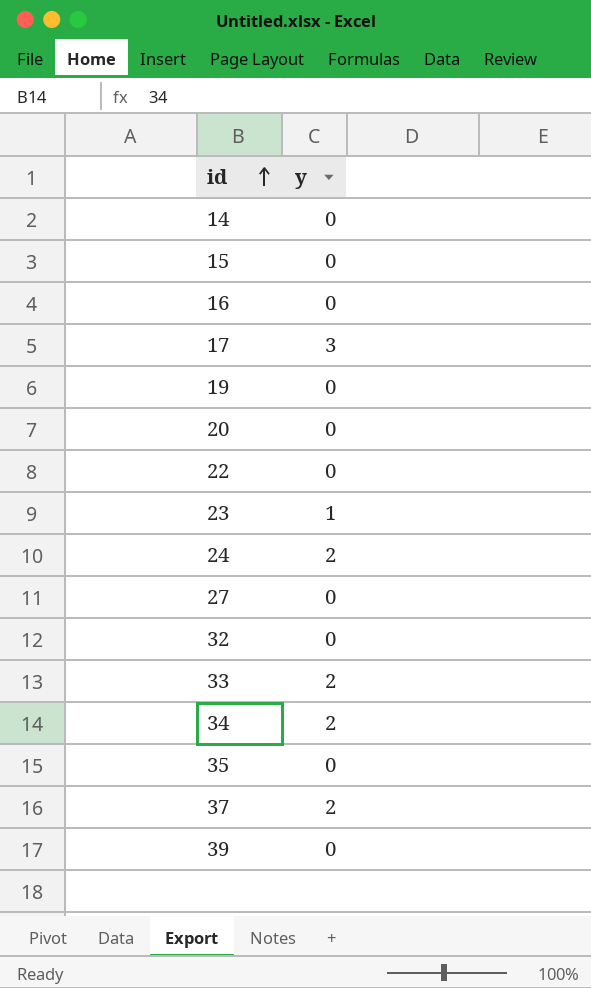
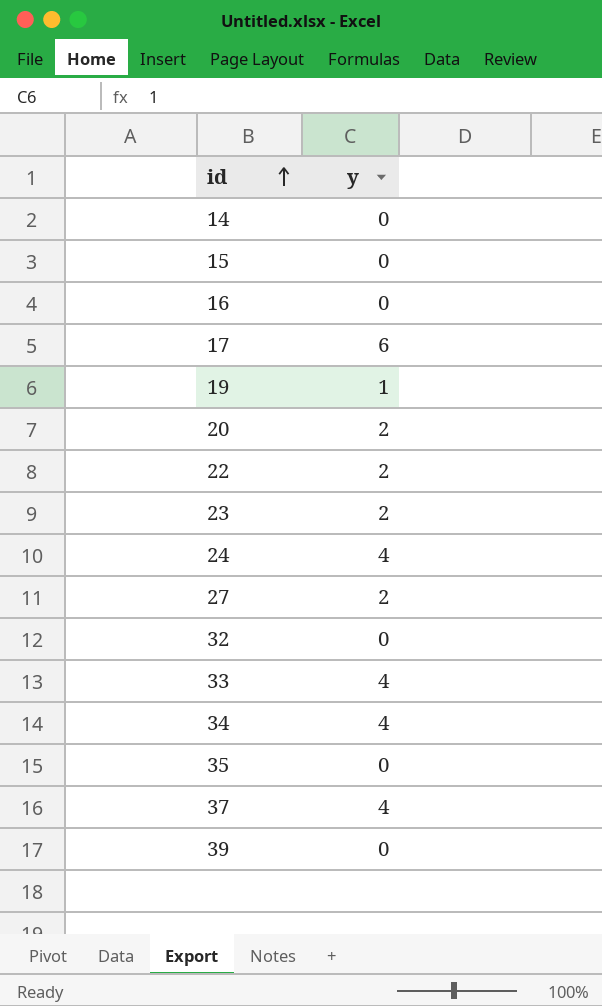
17 | y: 3 -> 6
19 | y: 0 -> 1
20 | y: 0 -> 2
22 | y: 0 -> 2
23 | y: 1 -> 2
24 | y: 2 -> 4
27 | y: 0 -> 2
33 | y: 2 -> 4
34 | y: 2 -> 4
37 | y: 2 -> 4

